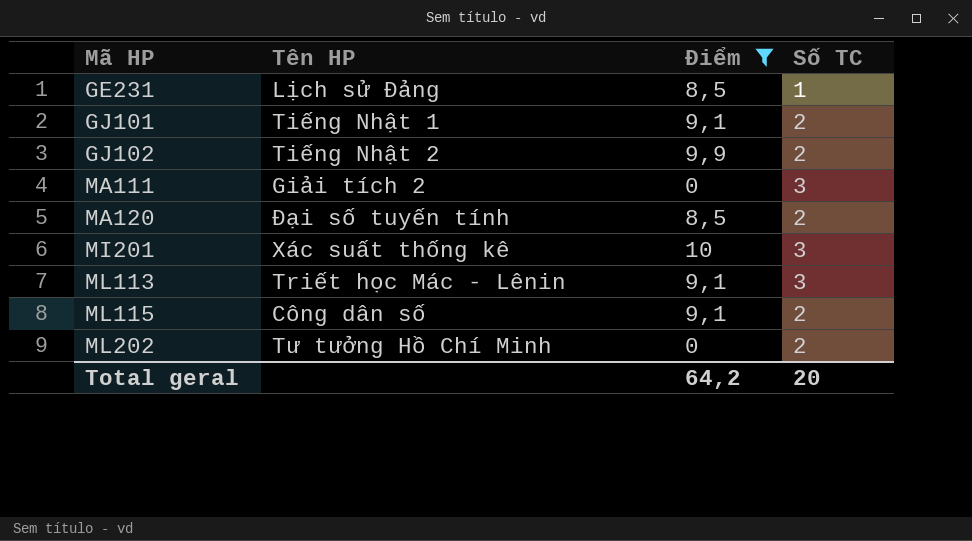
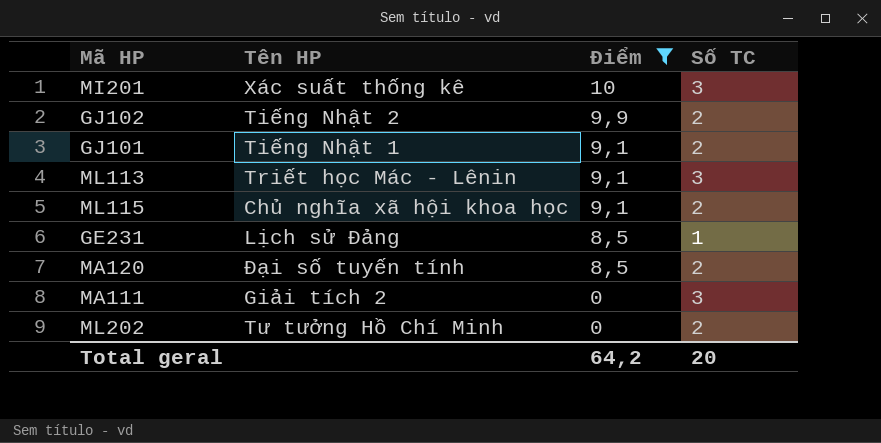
row order: Mã HP ascending -> Điểm descending
ML115 | Tên HP: Công dân số -> Chủ nghĩa xã hội khoa học

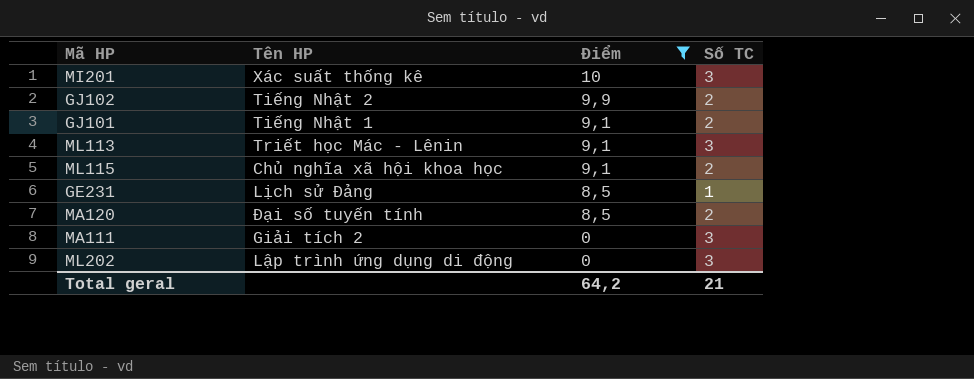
ML202 | Tên HP: Tư tưởng Hồ Chí Minh -> Lập trình ứng dụng di động
ML202 | Số TC: 2 -> 3
Total geral | Số TC: 20 -> 21

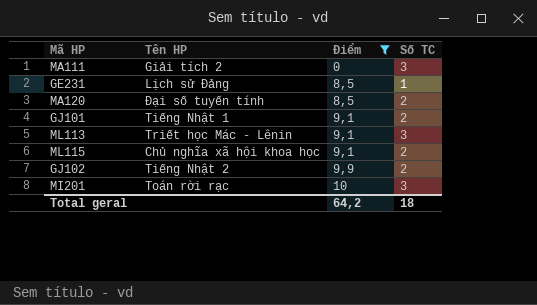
row order: Điểm descending -> Điểm ascending
row ML202: Lập trình ứng dụng di động | 0 | 3 -> none
MI201 | Tên HP: Xác suất thống kê -> Toán rời rạc
Total geral | Số TC: 21 -> 18

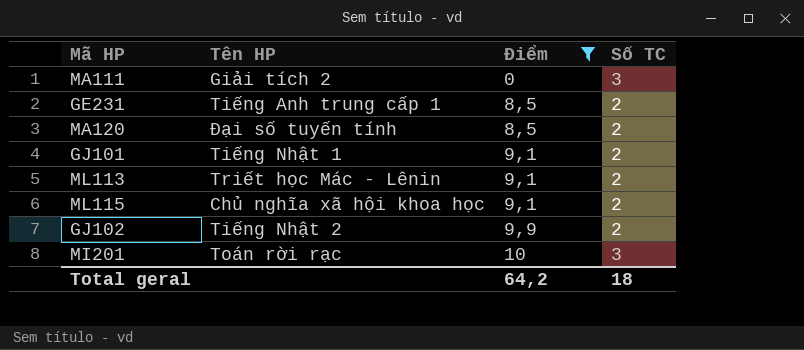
GE231 | Tên HP: Lịch sử Đảng -> Tiếng Anh trung cấp 1
GE231 | Số TC: 1 -> 2
ML113 | Số TC: 3 -> 2

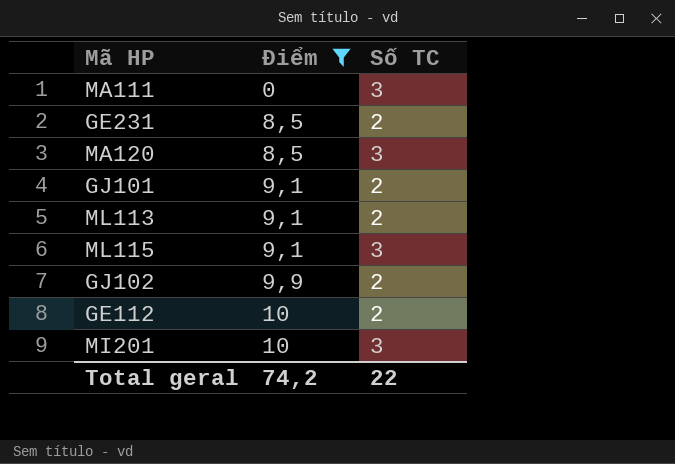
column Tên HP | position: 2 -> none
MA120 | Số TC: 2 -> 3
ML115 | Số TC: 2 -> 3
row GE112: none -> 10 | 2
Total geral | Điểm: 64,2 -> 74,2
Total geral | Số TC: 18 -> 22

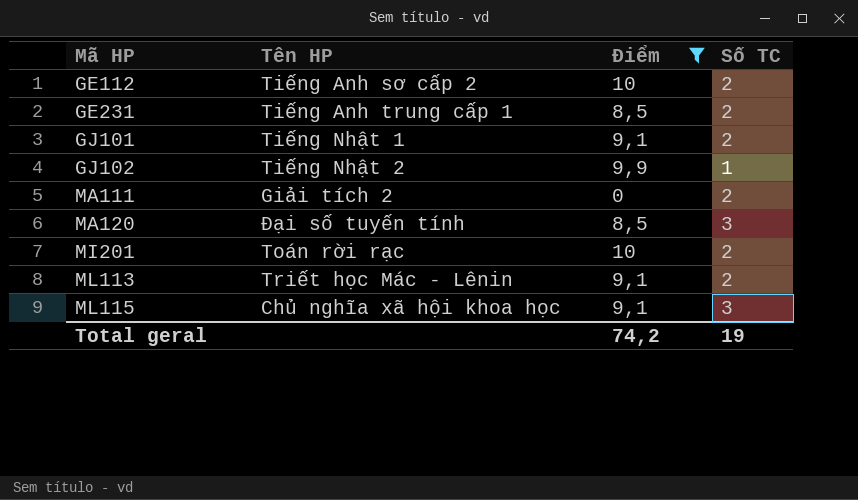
row order: Điểm ascending -> Mã HP ascending
column Tên HP | position: none -> 2
GJ102 | Số TC: 2 -> 1
MA111 | Số TC: 3 -> 2
MI201 | Số TC: 3 -> 2
Total geral | Số TC: 22 -> 19

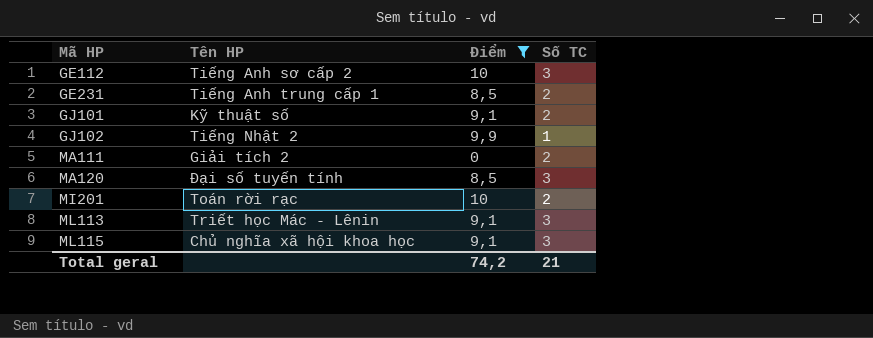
GE112 | Số TC: 2 -> 3
GJ101 | Tên HP: Tiếng Nhật 1 -> Kỹ thuật số
ML113 | Số TC: 2 -> 3
Total geral | Số TC: 19 -> 21

